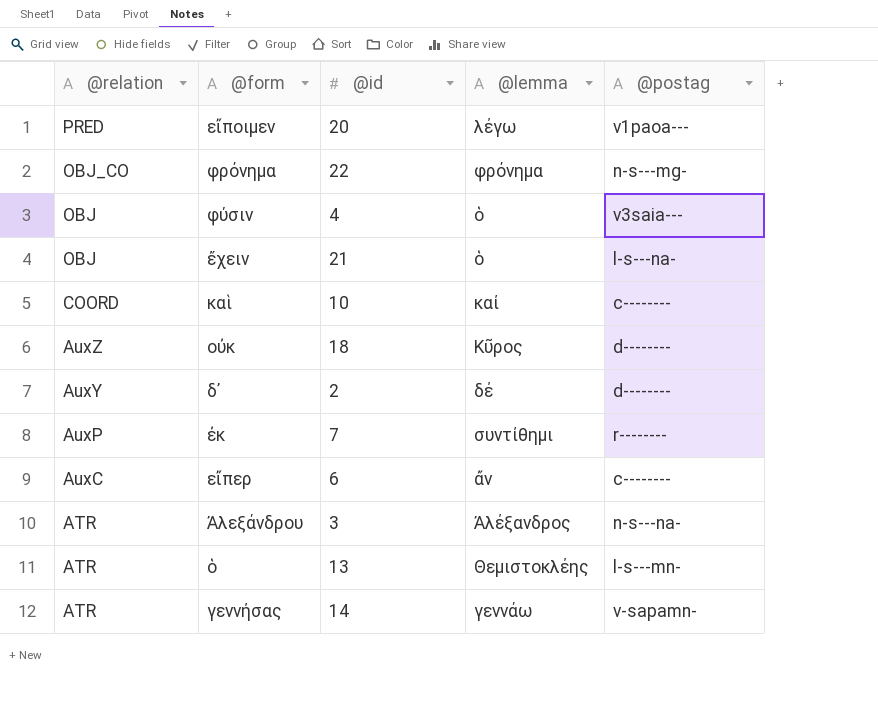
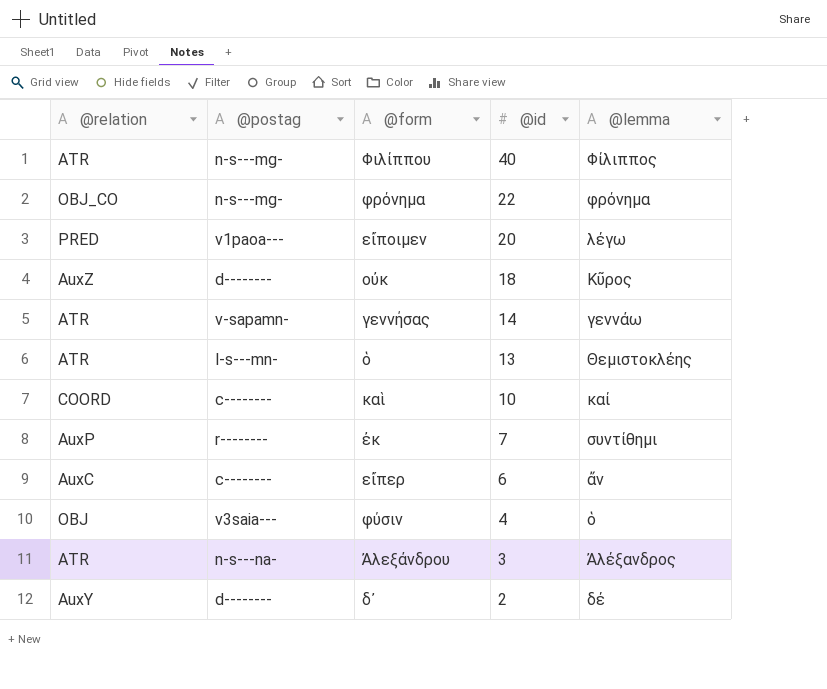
row order: @relation descending -> @id descending
column @postag | position: 5 -> 2
row ἔχειν: OBJ | 21 | ὁ | l-s---na- -> none
row Φιλίππου: none -> ATR | n-s---mg- | 40 | Φίλιππος

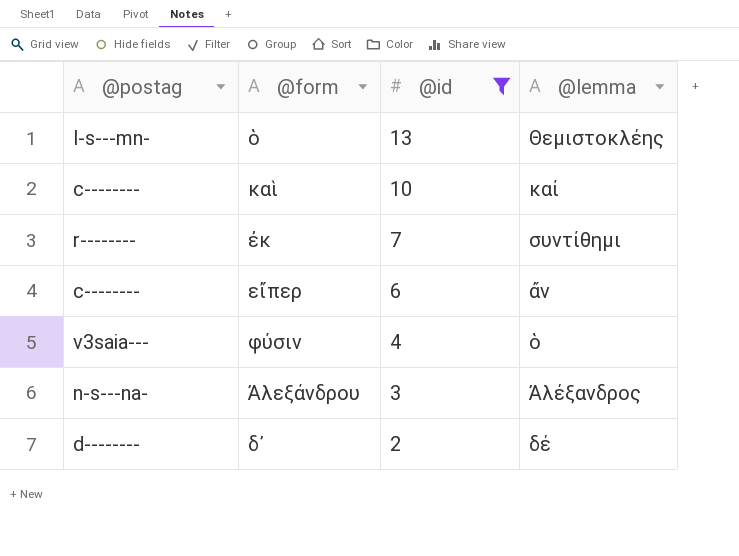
filter: none -> @id <= 13
column @relation | position: 1 -> none

